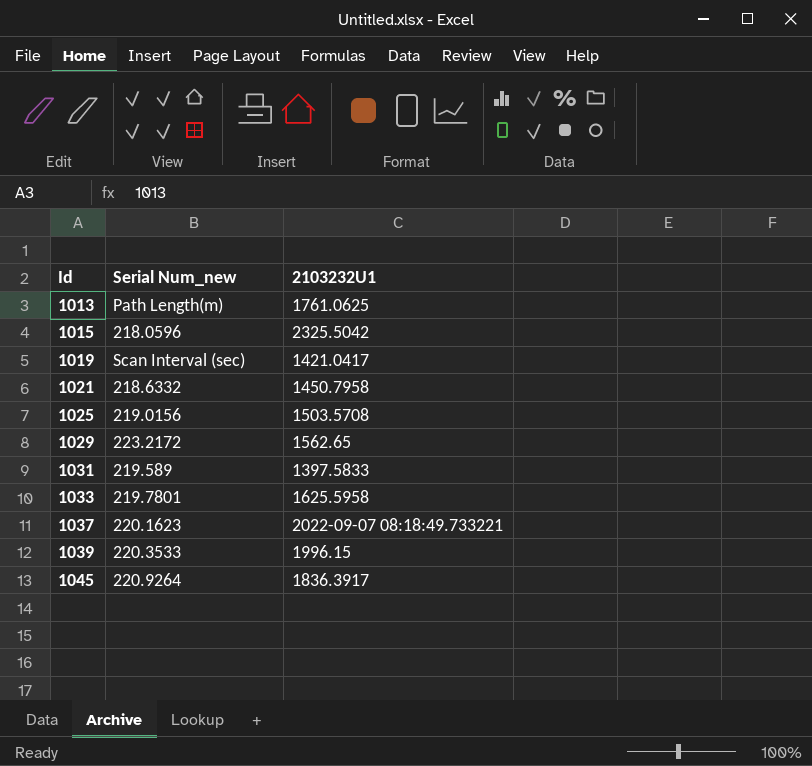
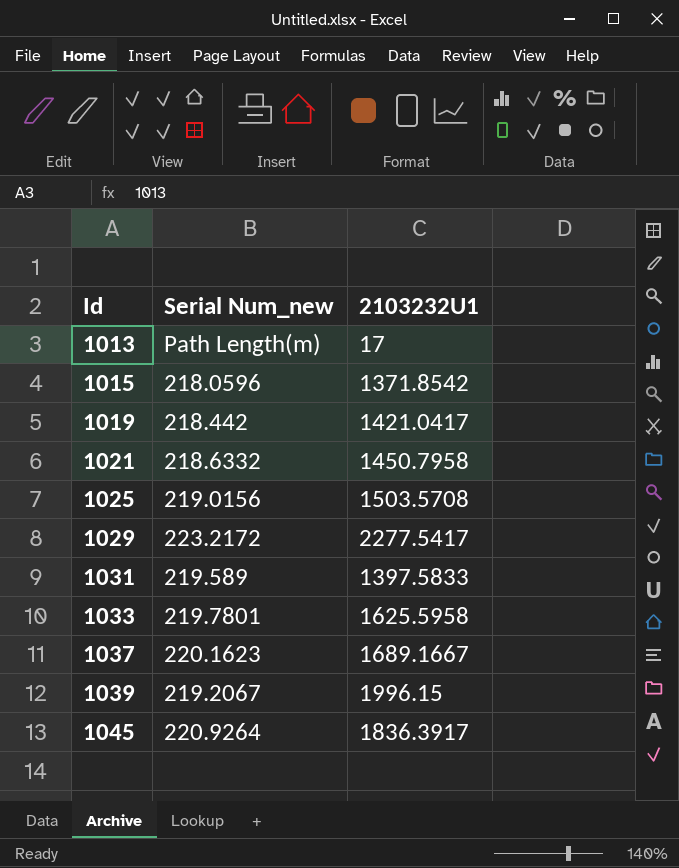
1013 | 2103232U1: 1761.0625 -> 17
1015 | 2103232U1: 2325.5042 -> 1371.8542
1019 | Serial Num_new: Scan Interval (sec) -> 218.442
1029 | 2103232U1: 1562.65 -> 2277.5417
1037 | 2103232U1: 2022-09-07 08:18:49.733221 -> 1689.1667
1039 | Serial Num_new: 220.3533 -> 219.2067

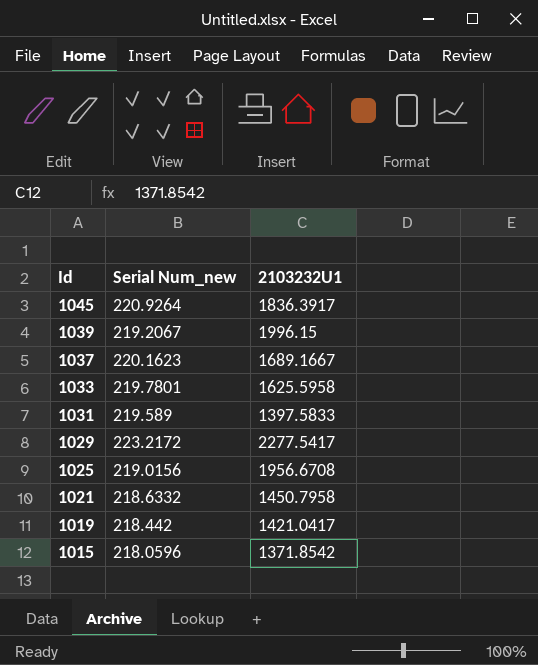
row order: Id ascending -> Id descending
row 1013: Path Length(m) | 17 -> none
1025 | 2103232U1: 1503.5708 -> 1956.6708

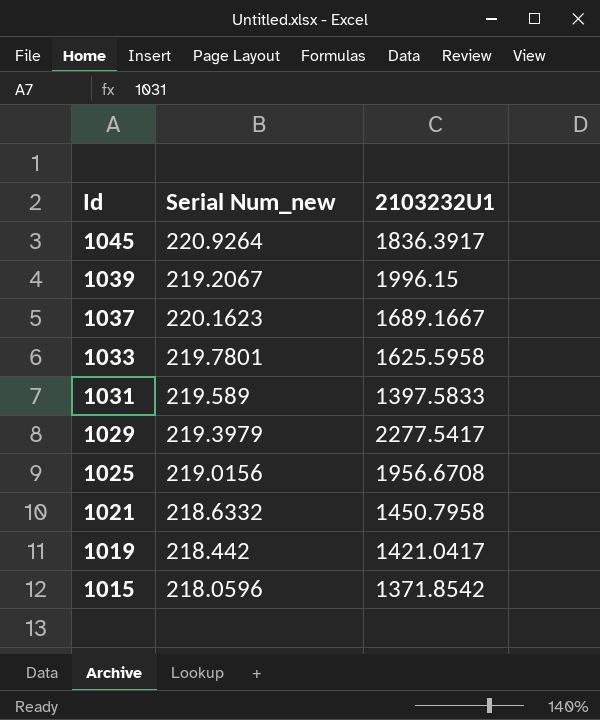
1029 | Serial Num_new: 223.2172 -> 219.3979

